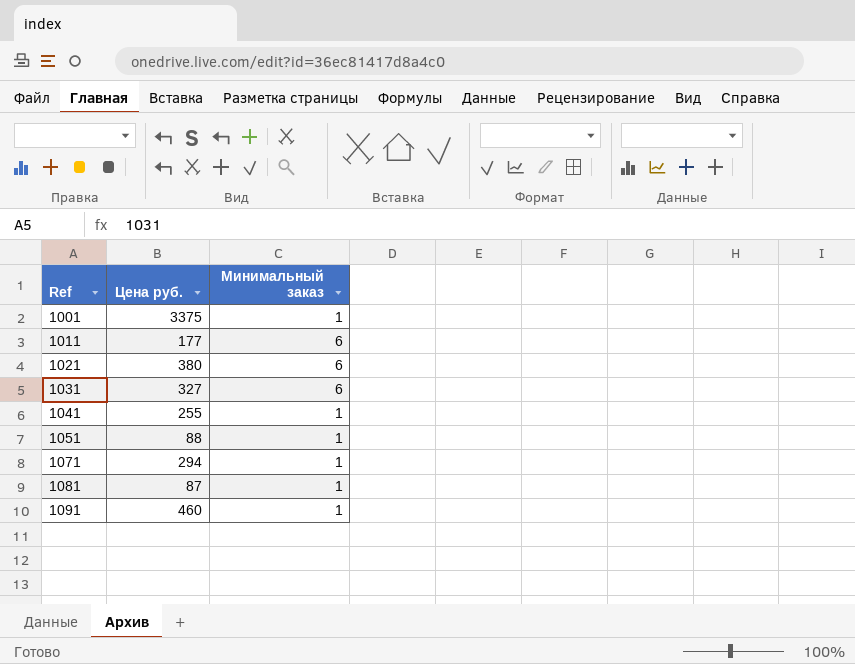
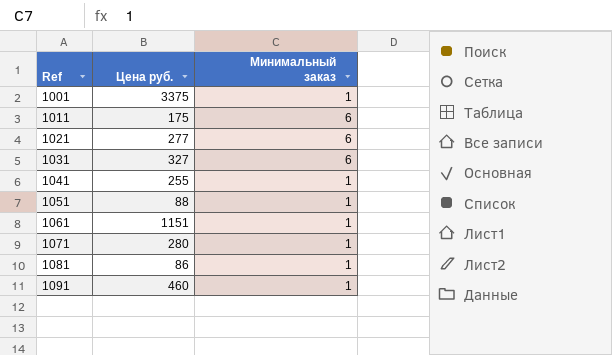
1011 | Цена руб.: 177 -> 175
1021 | Цена руб.: 380 -> 277
row 1061: none -> 1151 | 1
1071 | Цена руб.: 294 -> 280
1081 | Цена руб.: 87 -> 86

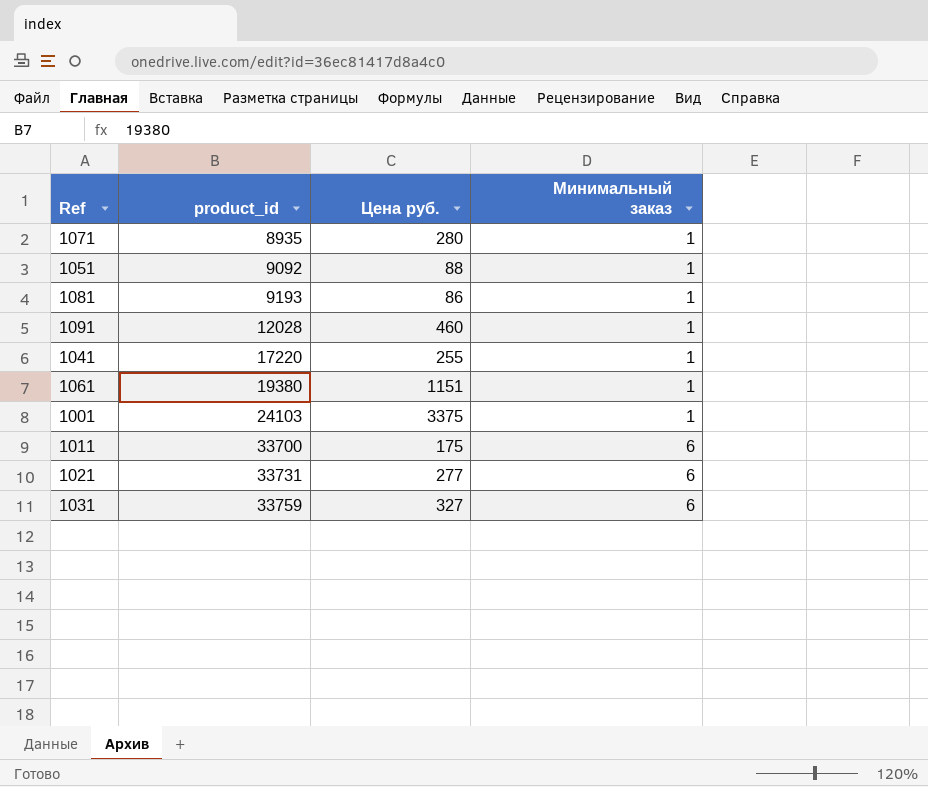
row order: Ref ascending -> product_id ascending
column product_id | position: none -> 2

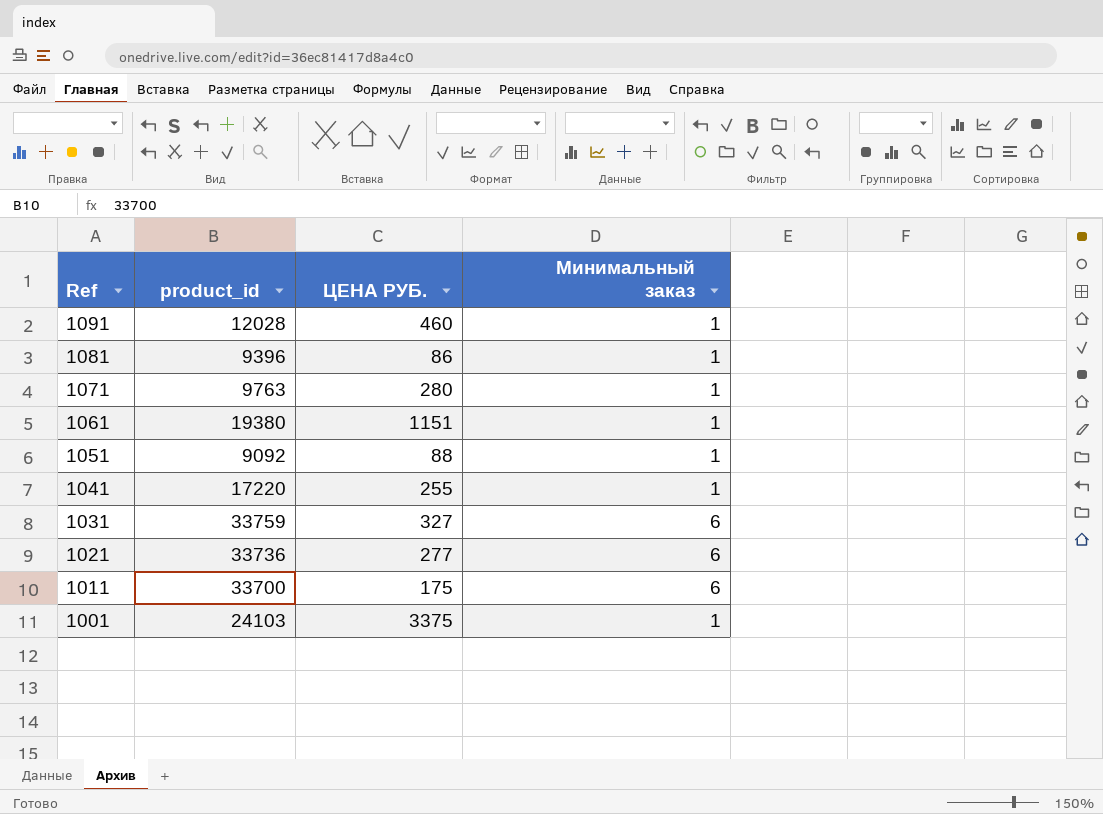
row order: product_id ascending -> Ref descending
column name: Цена руб. -> ЦЕНА РУБ.
1081 | product_id: 9193 -> 9396
1071 | product_id: 8935 -> 9763
1021 | product_id: 33731 -> 33736

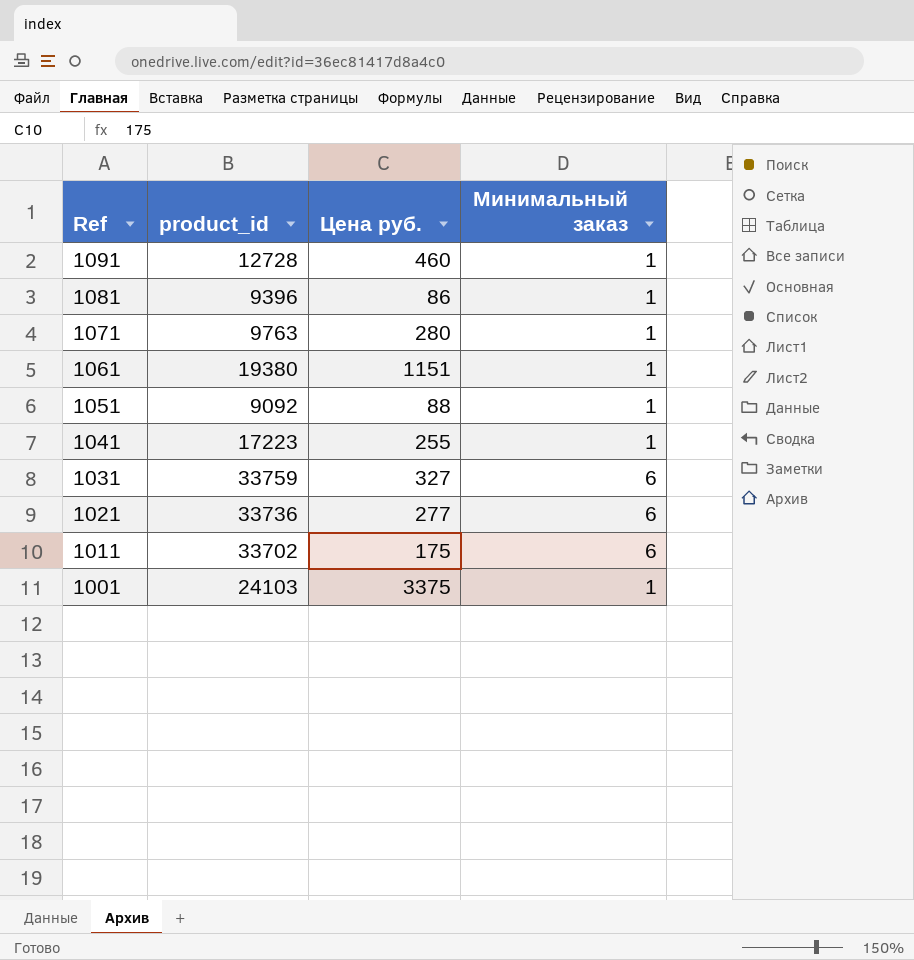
column name: ЦЕНА РУБ. -> Цена руб.
1091 | product_id: 12028 -> 12728
1041 | product_id: 17220 -> 17223
1011 | product_id: 33700 -> 33702

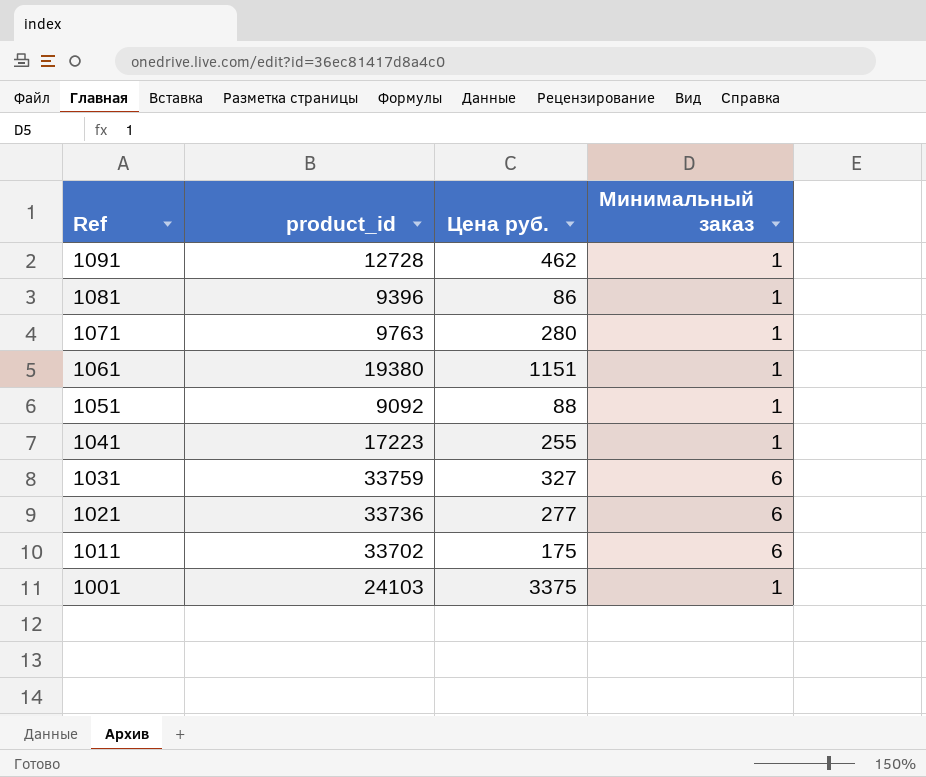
1091 | Цена руб.: 460 -> 462

